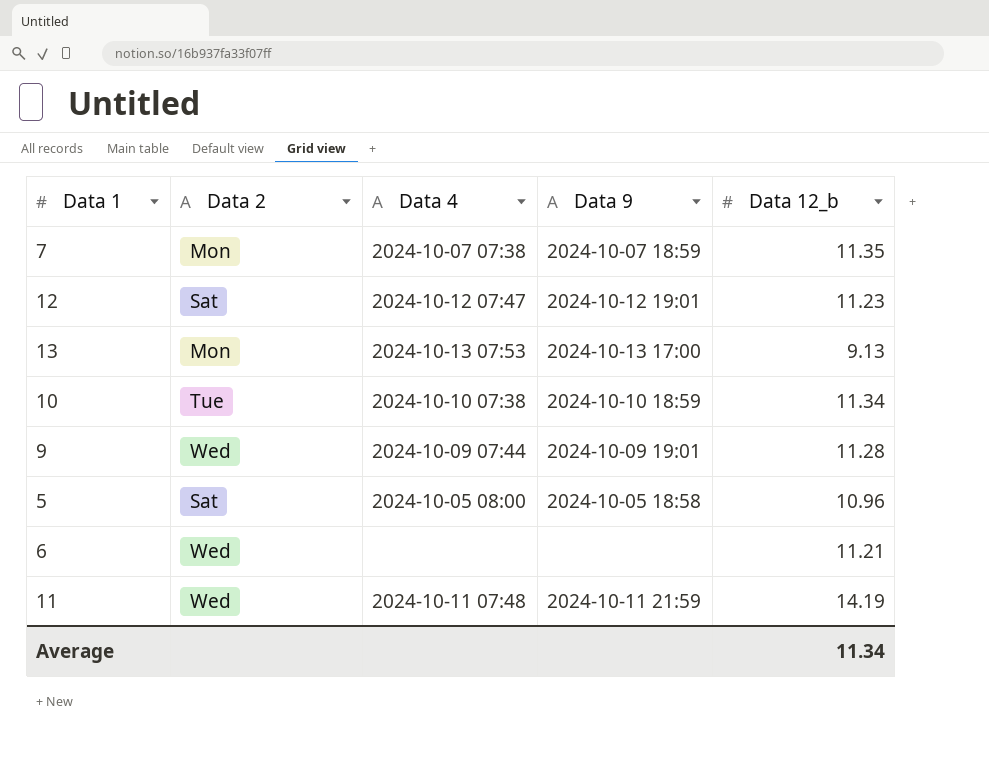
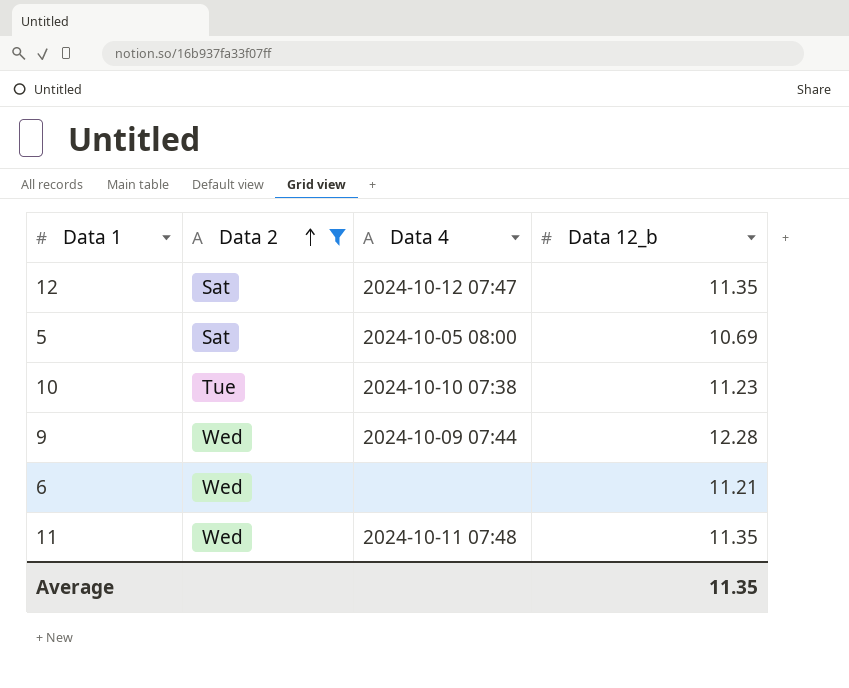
filter: none -> Data 2 != Mon
row order: none -> Data 2 ascending
column Data 9 | position: 4 -> none
12 | Data 12_b: 11.23 -> 11.35
5 | Data 12_b: 10.96 -> 10.69
10 | Data 12_b: 11.34 -> 11.23
9 | Data 12_b: 11.28 -> 12.28
11 | Data 12_b: 14.19 -> 11.35
Average | Data 12_b: 11.34 -> 11.35

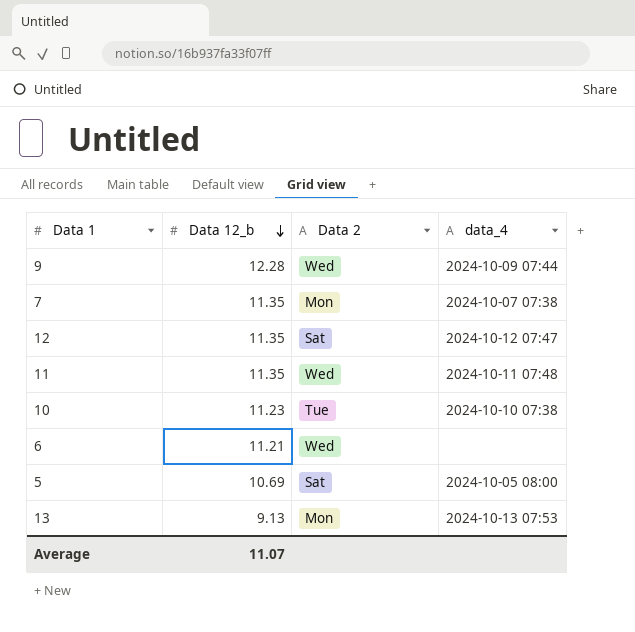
filter: Data 2 != Mon -> none
row order: Data 2 ascending -> Data 12_b descending
column Data 12_b | position: 4 -> 2
column name: Data 4 -> data_4
Average | Data 12_b: 11.35 -> 11.07

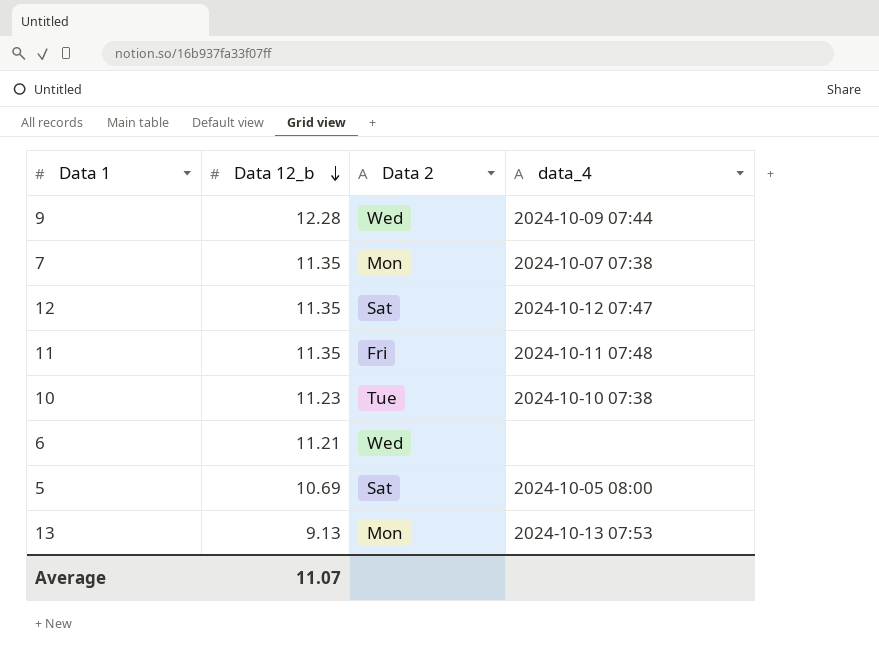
11 | Data 2: Wed -> Fri

